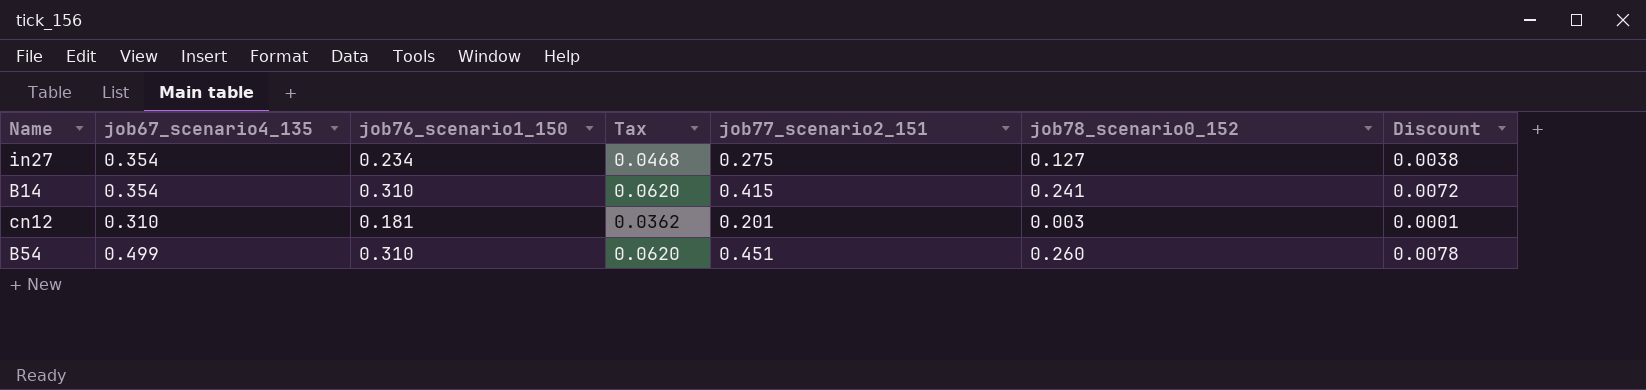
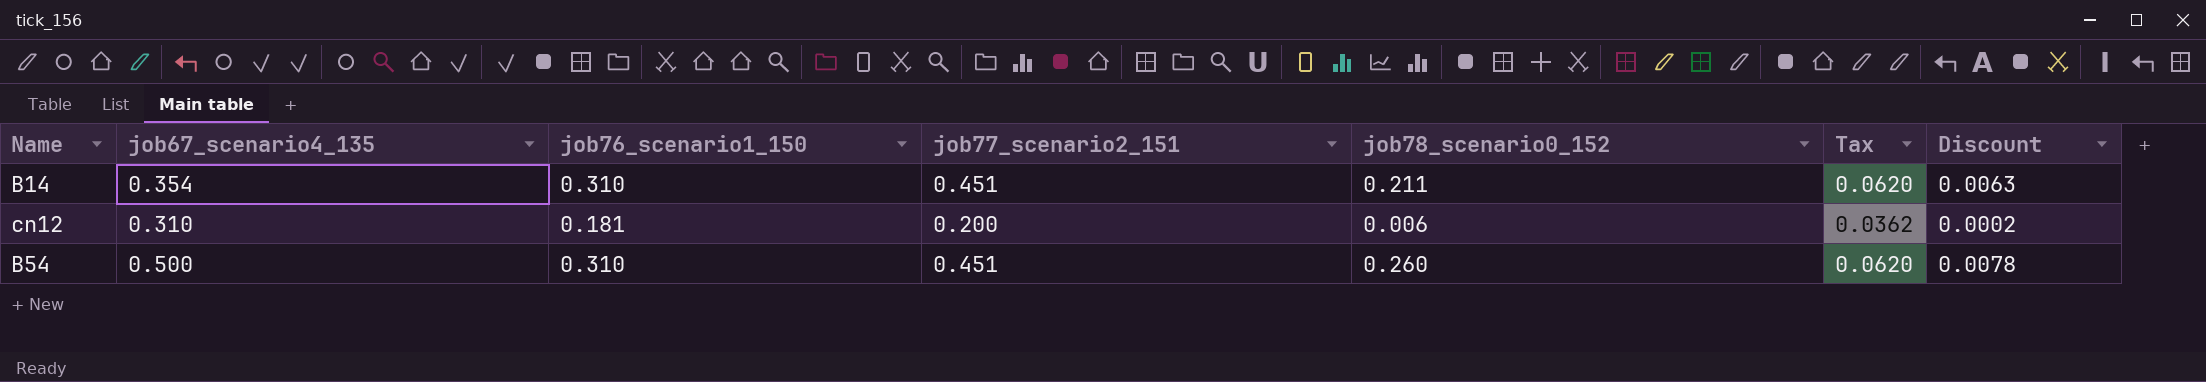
column Tax | position: 4 -> 6
row in27: 0.354 | 0.234 | 0.0468 | 0.275 | 0.127 | 0.0038 -> none
B14 | job77_scenario2_151: 0.415 -> 0.451
B14 | job78_scenario0_152: 0.241 -> 0.211
B14 | Discount: 0.0072 -> 0.0063
cn12 | job77_scenario2_151: 0.201 -> 0.200
cn12 | job78_scenario0_152: 0.003 -> 0.006
cn12 | Discount: 0.0001 -> 0.0002
B54 | job67_scenario4_135: 0.499 -> 0.500

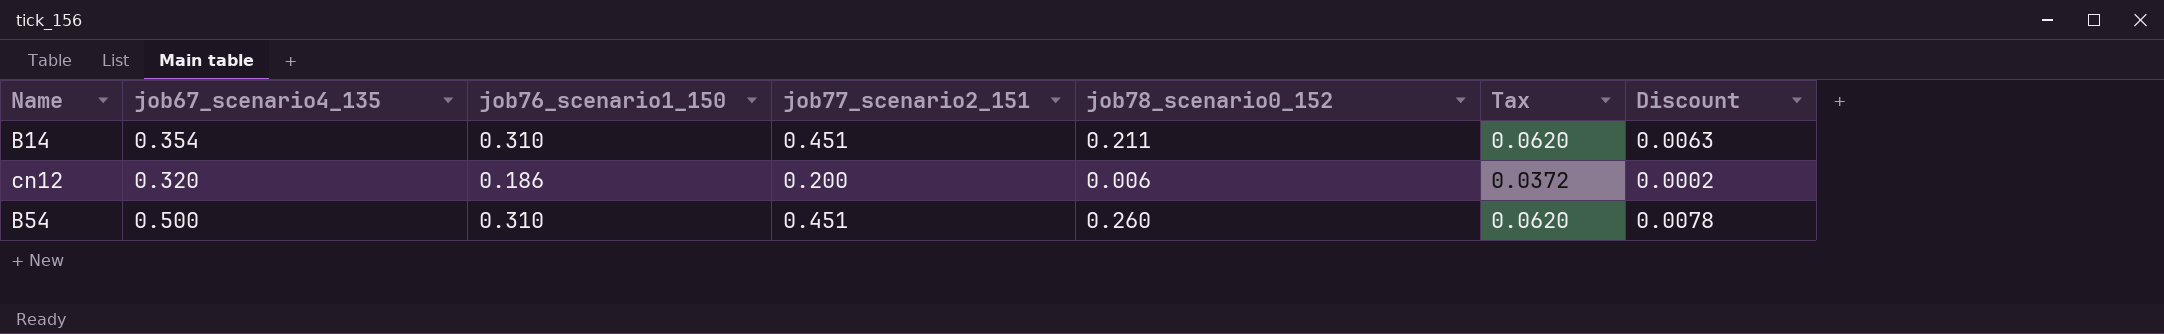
cn12 | job67_scenario4_135: 0.310 -> 0.320
cn12 | job76_scenario1_150: 0.181 -> 0.186
cn12 | Tax: 0.0362 -> 0.0372

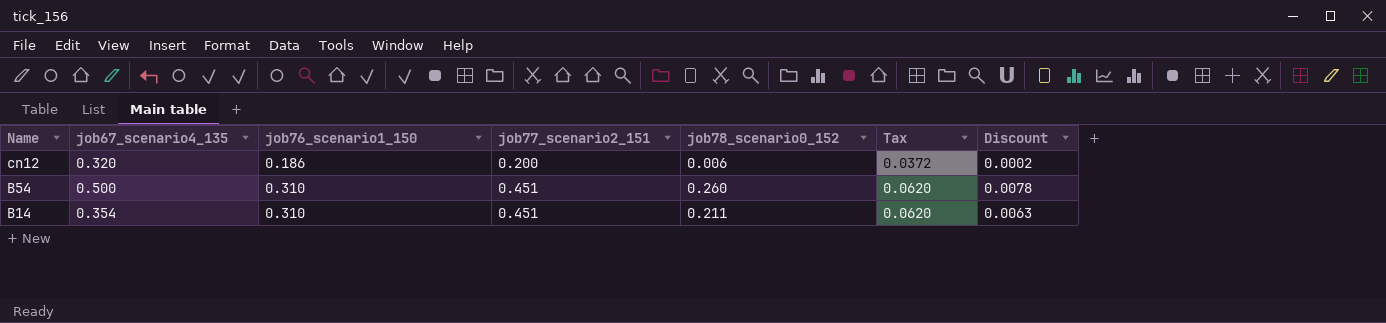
row order: none -> Name descending

